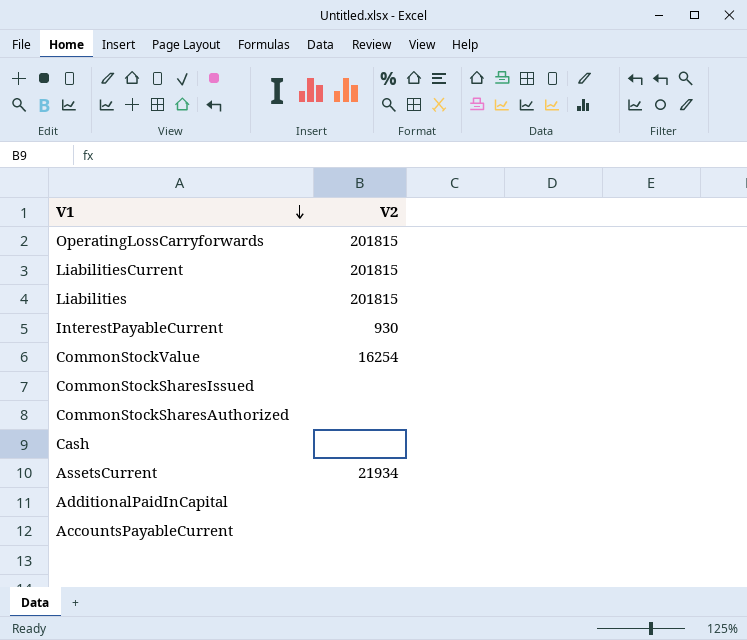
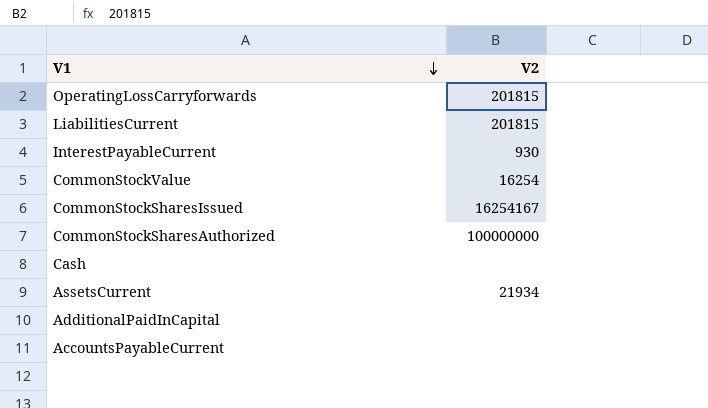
row Liabilities: 201815 -> none
CommonStockSharesIssued | V2: none -> 16254167
CommonStockSharesAuthorized | V2: none -> 100000000

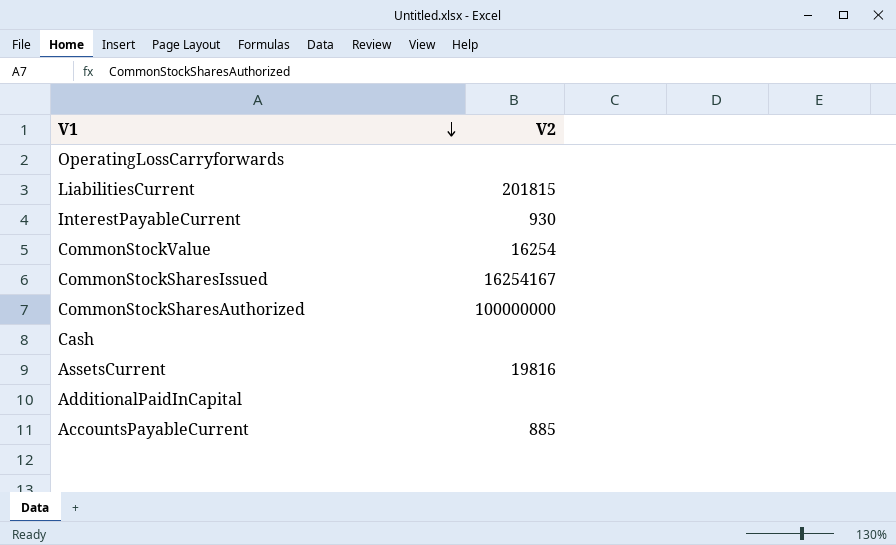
OperatingLossCarryforwards | V2: 201815 -> none
AssetsCurrent | V2: 21934 -> 19816
AccountsPayableCurrent | V2: none -> 885

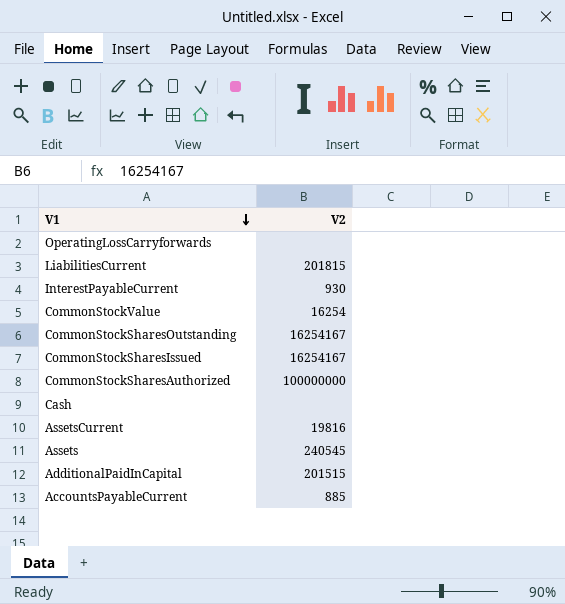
row CommonStockSharesOutstanding: none -> 16254167
row Assets: none -> 240545
AdditionalPaidInCapital | V2: none -> 201515

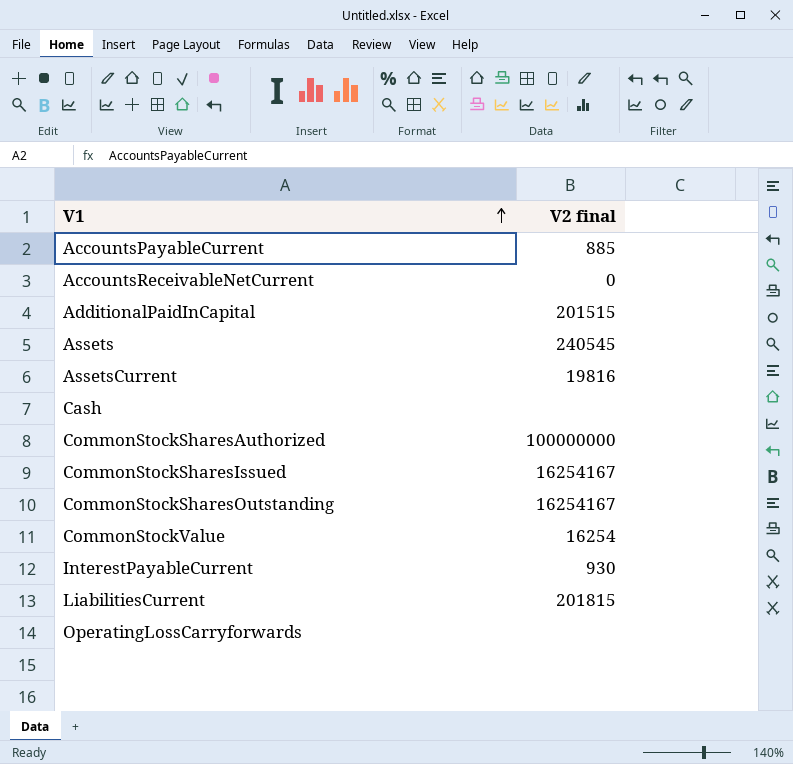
row order: V1 descending -> V1 ascending
column name: V2 -> V2 final
row AccountsReceivableNetCurrent: none -> 0

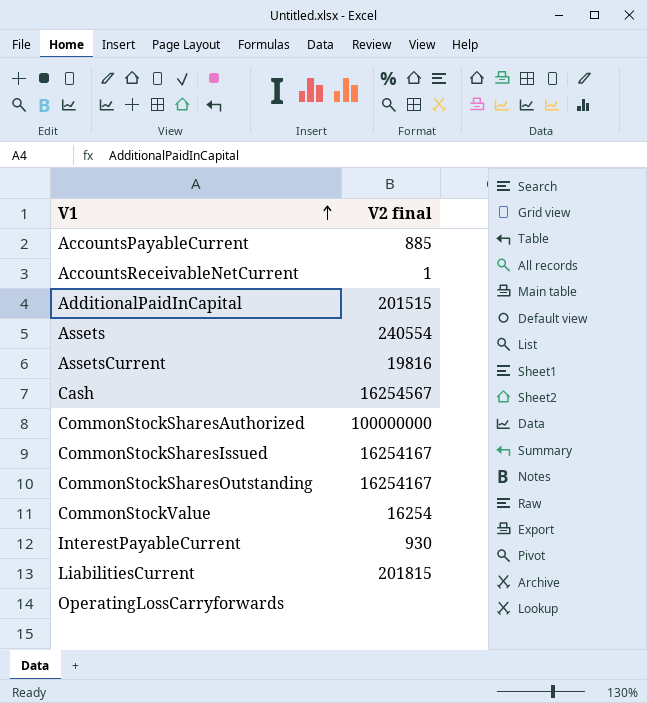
AccountsReceivableNetCurrent | V2 final: 0 -> 1
Assets | V2 final: 240545 -> 240554
Cash | V2 final: none -> 16254567

